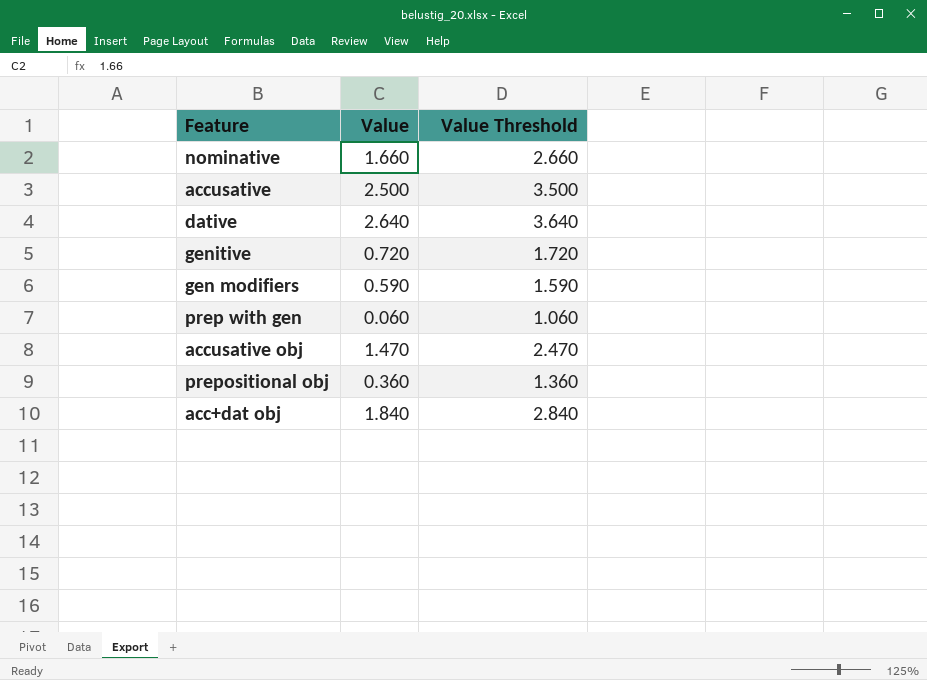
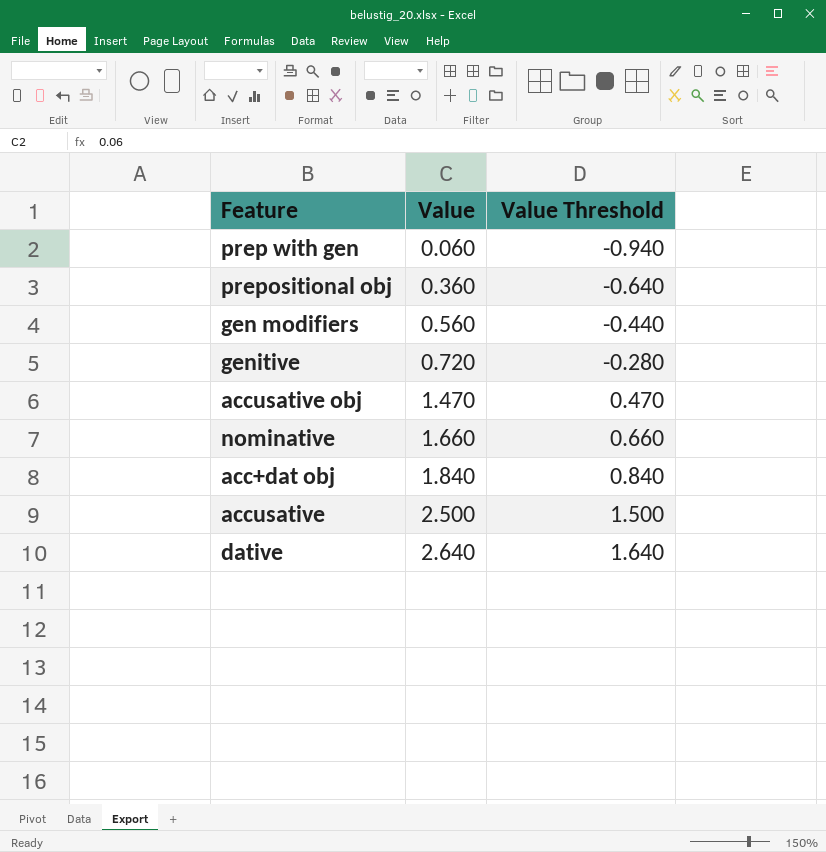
row order: none -> Value ascending
column Value Threshold | formula: [Value] + 1 -> [Value] - 1
gen modifiers | Value: 0.590 -> 0.560

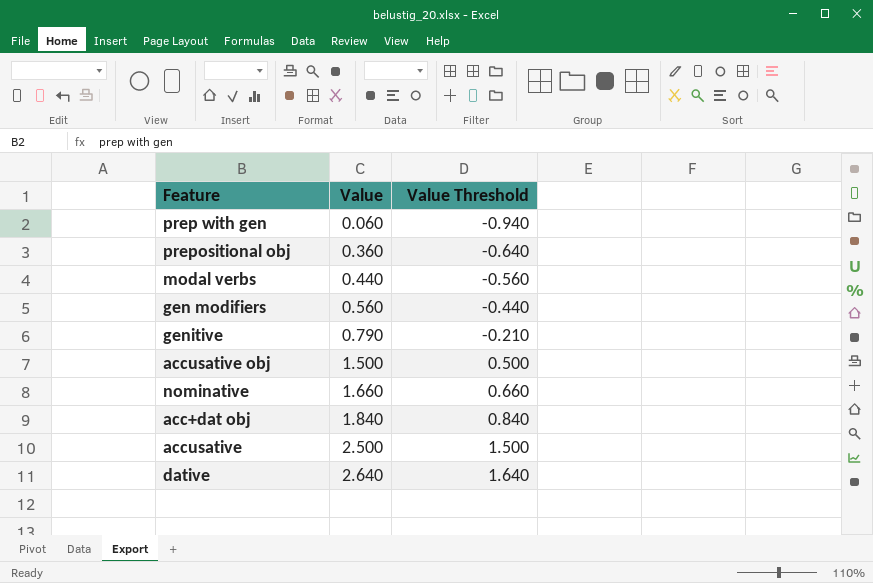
row modal verbs: none -> 0.440 | -0.560
genitive | Value: 0.720 -> 0.790
genitive | Value Threshold: -0.280 -> -0.210
accusative obj | Value: 1.470 -> 1.500
accusative obj | Value Threshold: 0.470 -> 0.500

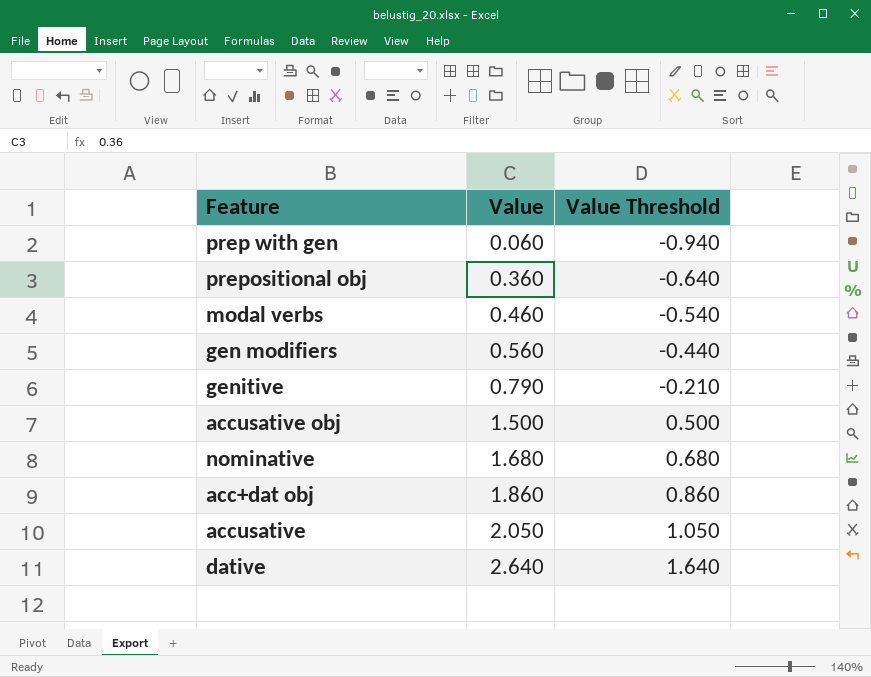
modal verbs | Value: 0.440 -> 0.460
modal verbs | Value Threshold: -0.560 -> -0.540
nominative | Value: 1.660 -> 1.680
nominative | Value Threshold: 0.660 -> 0.680
acc+dat obj | Value: 1.840 -> 1.860
acc+dat obj | Value Threshold: 0.840 -> 0.860
accusative | Value: 2.500 -> 2.050
accusative | Value Threshold: 1.500 -> 1.050

